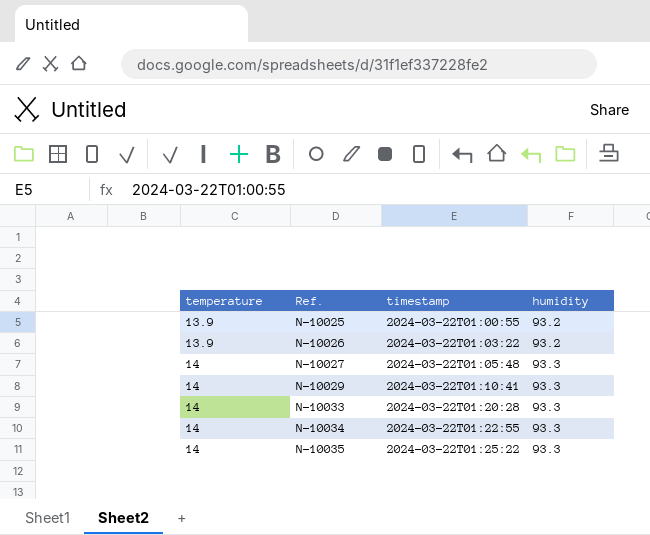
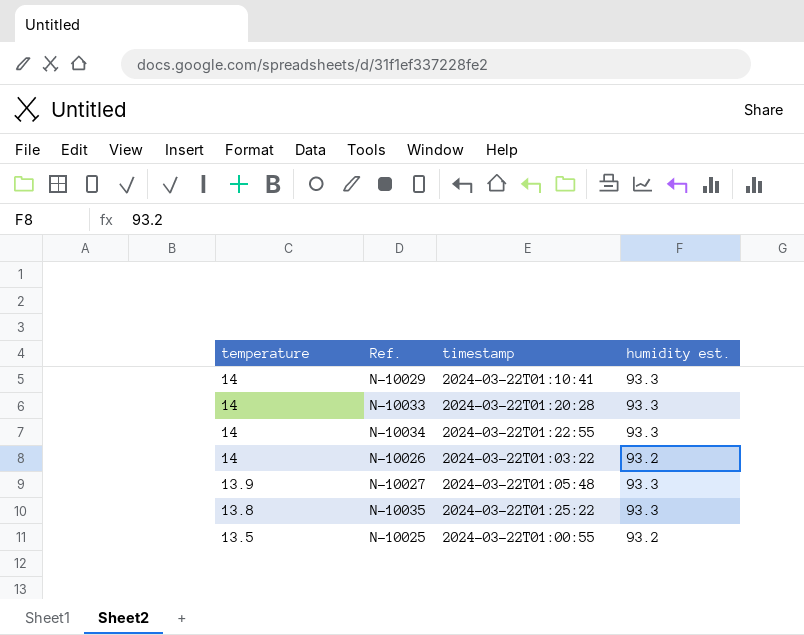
row order: temperature ascending -> temperature descending
column name: humidity -> humidity est.
N-10026 | temperature: 13.9 -> 14
N-10027 | temperature: 14 -> 13.9
N-10035 | temperature: 14 -> 13.8
N-10025 | temperature: 13.9 -> 13.5

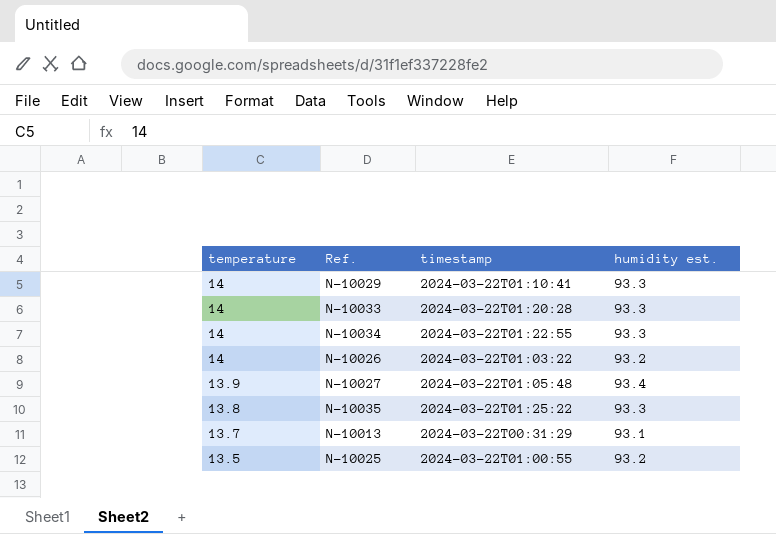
N-10027 | humidity est.: 93.3 -> 93.4
row N-10013: none -> 13.7 | 2024-03-22T00:31:29 | 93.1

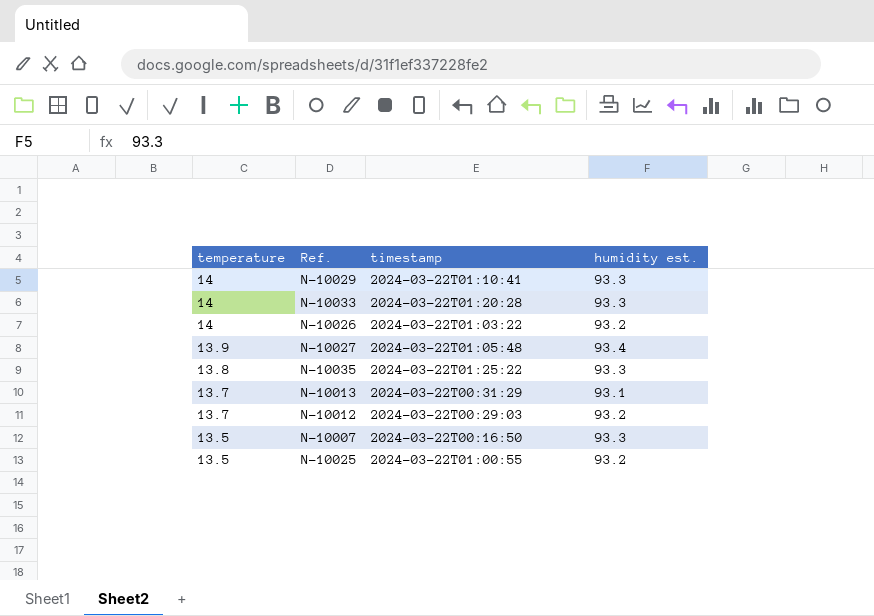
row N-10034: 14 | 2024-03-22T01:22:55 | 93.3 -> none
row N-10012: none -> 13.7 | 2024-03-22T00:29:03 | 93.2
row N-10007: none -> 13.5 | 2024-03-22T00:16:50 | 93.3

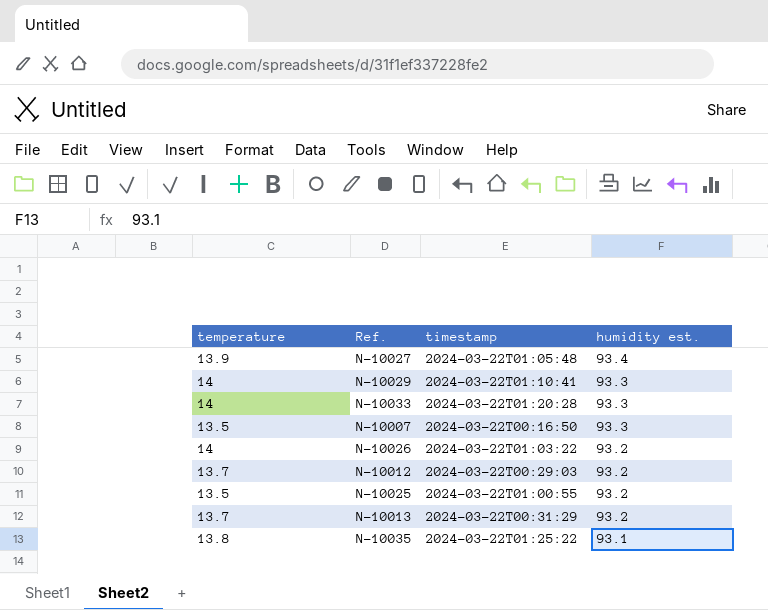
row order: temperature descending -> humidity est. descending
N-10013 | humidity est.: 93.1 -> 93.2
N-10035 | humidity est.: 93.3 -> 93.1

